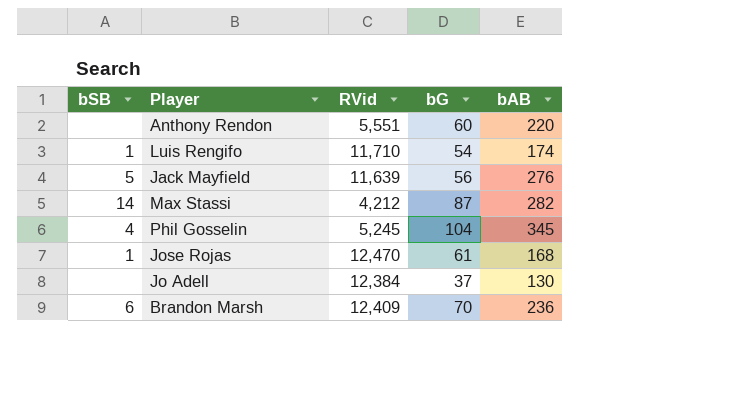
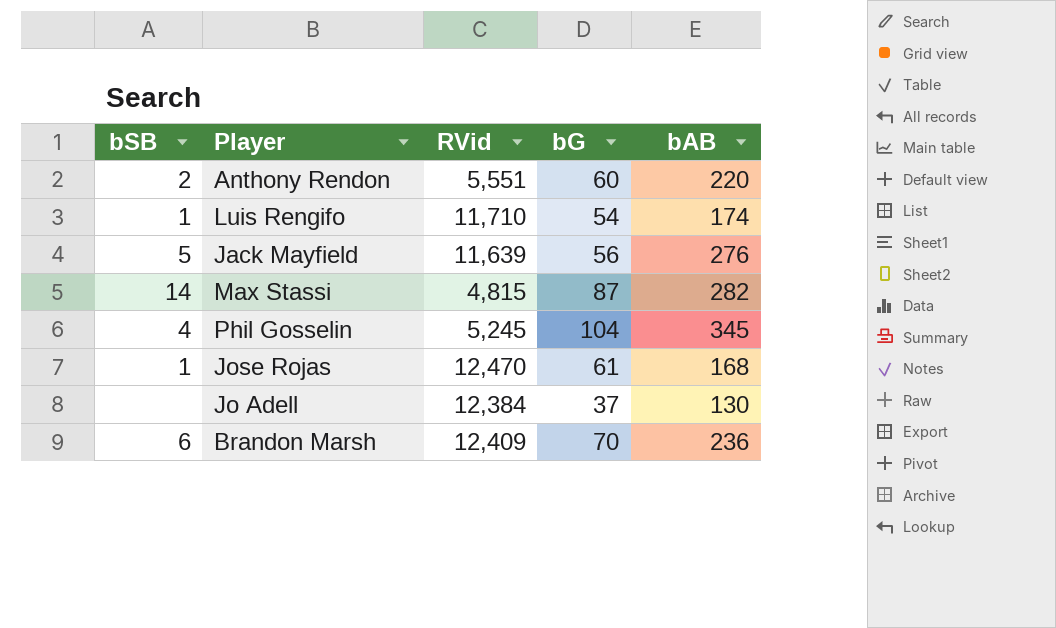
Anthony Rendon | bSB: none -> 2
Max Stassi | RVid: 4,212 -> 4,815

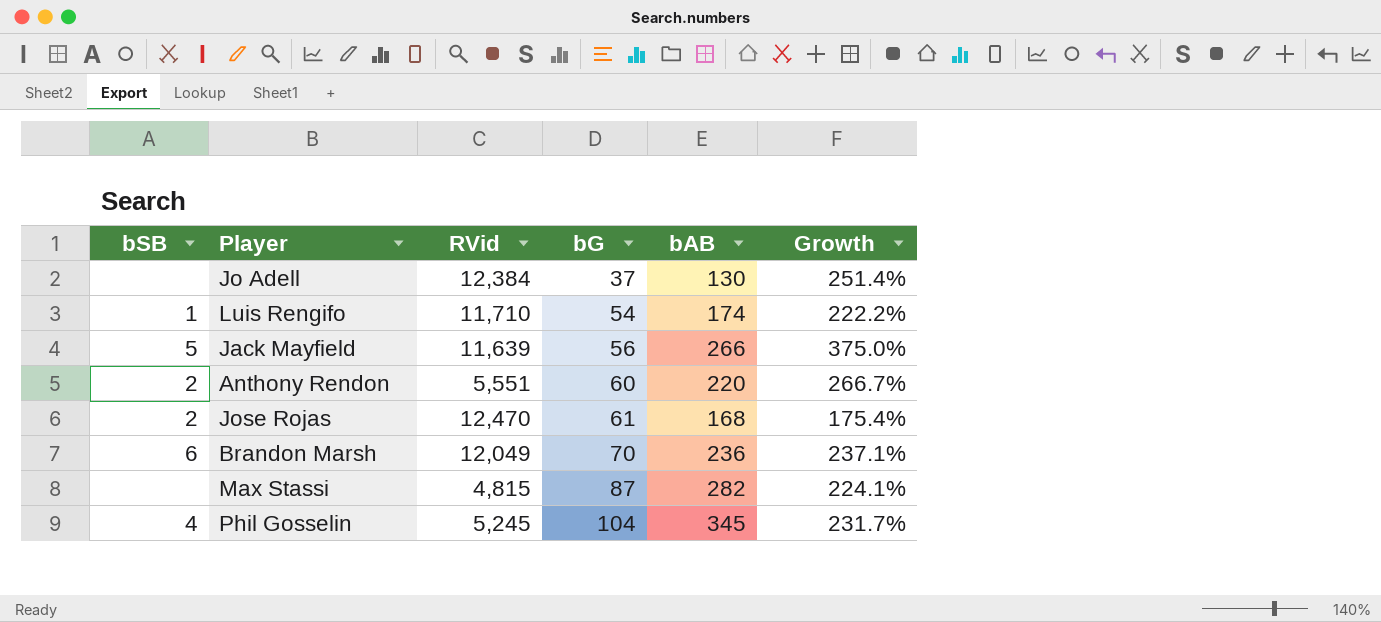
row order: none -> bG ascending
column Growth | formula: none -> ([bAB] - [bG]) / [bG]
Jack Mayfield | bAB: 276 -> 266
Jose Rojas | bSB: 1 -> 2
Brandon Marsh | RVid: 12,409 -> 12,049
Max Stassi | bSB: 14 -> none

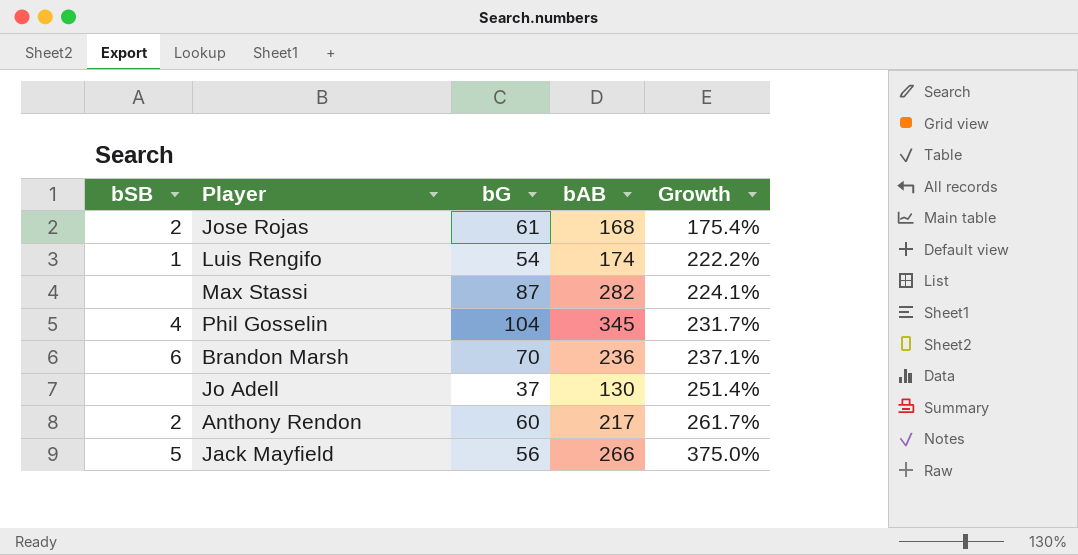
row order: bG ascending -> Growth ascending
column RVid | position: 3 -> none
Anthony Rendon | bAB: 220 -> 217
Anthony Rendon | Growth: 266.7% -> 261.7%

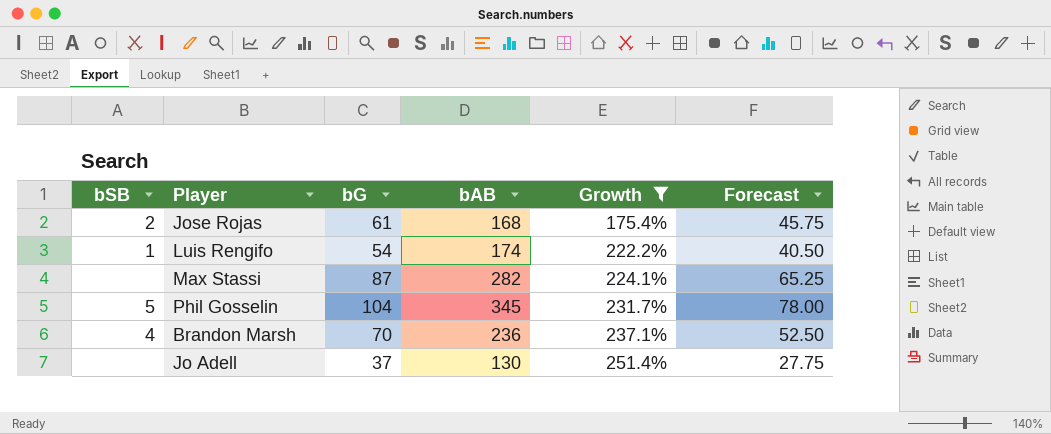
filter: none -> Growth <= 251.4%
column Forecast | formula: none -> [bG] * 0.75
Phil Gosselin | bSB: 4 -> 5
Brandon Marsh | bSB: 6 -> 4

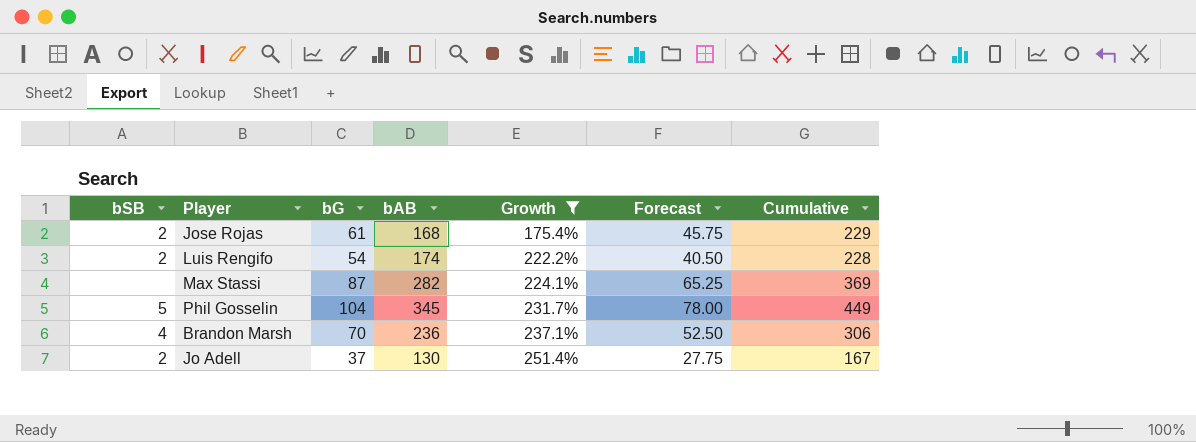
column Cumulative | formula: none -> [bG] + [bAB]
Luis Rengifo | bSB: 1 -> 2
Jo Adell | bSB: none -> 2

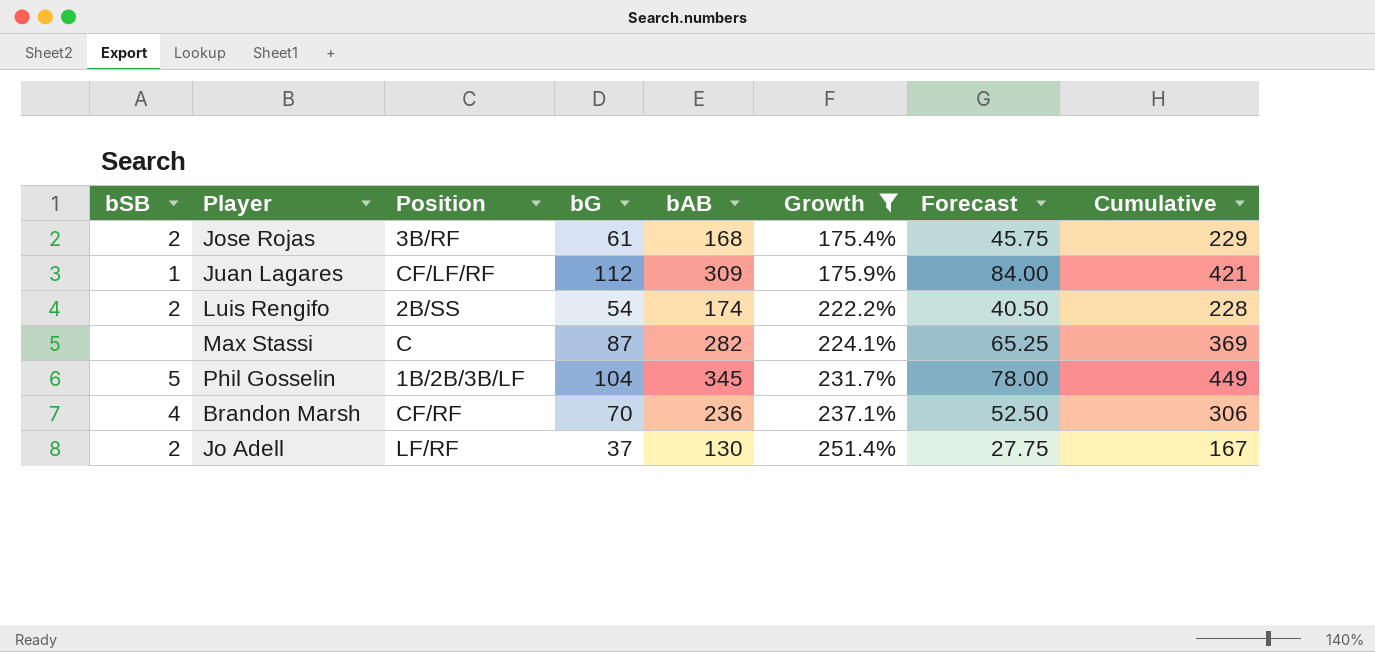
column Position | position: none -> 3
row Juan Lagares: none -> 1 | CF/LF/RF | 112 | 309 | 175.9% | 84.00 | 421

